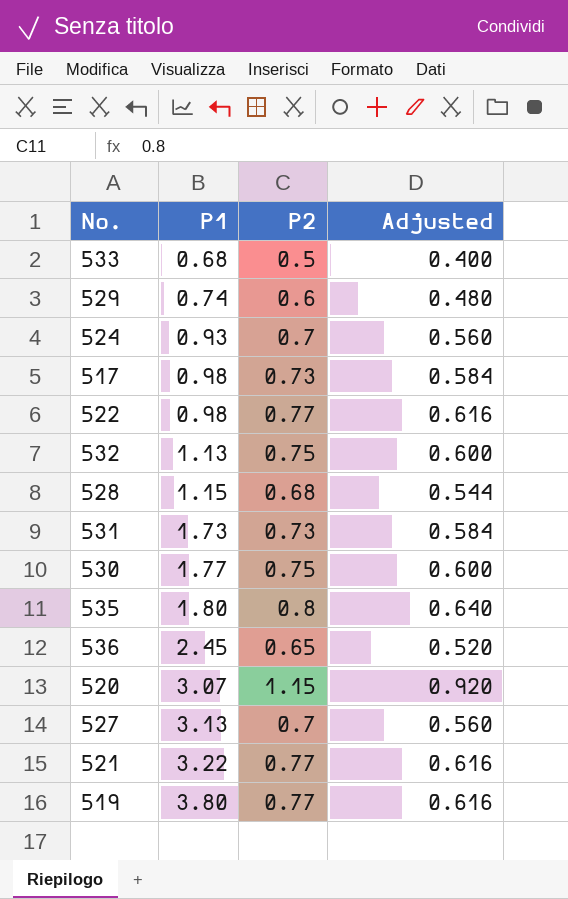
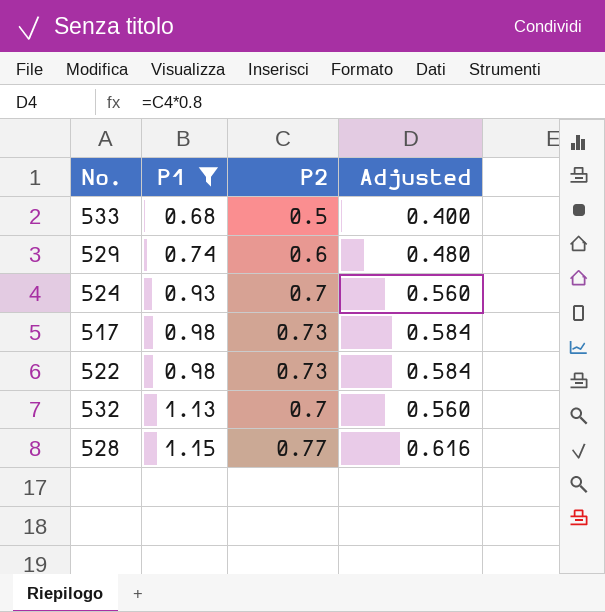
filter: none -> P1 <= 1.15
522 | P2: 0.77 -> 0.73
522 | Adjusted: 0.616 -> 0.584
532 | P2: 0.75 -> 0.7
532 | Adjusted: 0.600 -> 0.560
528 | P2: 0.68 -> 0.77
528 | Adjusted: 0.544 -> 0.616

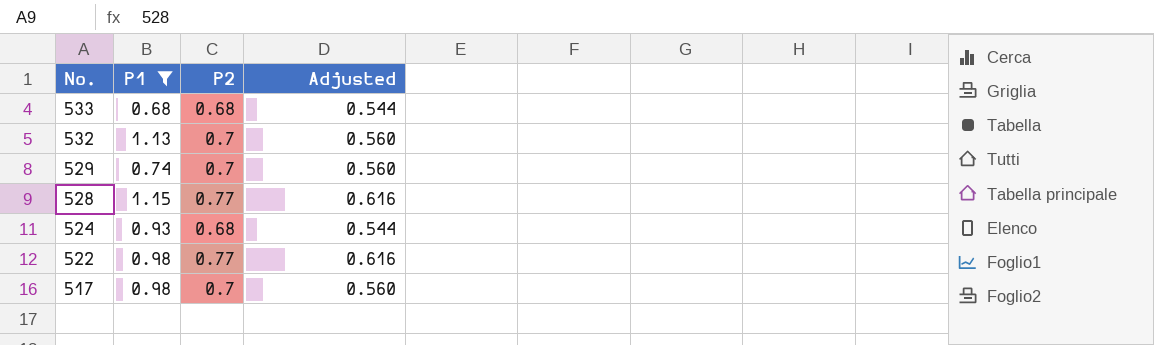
row order: P1 ascending -> No. descending
533 | P2: 0.5 -> 0.68
533 | Adjusted: 0.400 -> 0.544
529 | P2: 0.6 -> 0.7
529 | Adjusted: 0.480 -> 0.560
524 | P2: 0.7 -> 0.68
524 | Adjusted: 0.560 -> 0.544
522 | P2: 0.73 -> 0.77
522 | Adjusted: 0.584 -> 0.616
517 | P2: 0.73 -> 0.7
517 | Adjusted: 0.584 -> 0.560

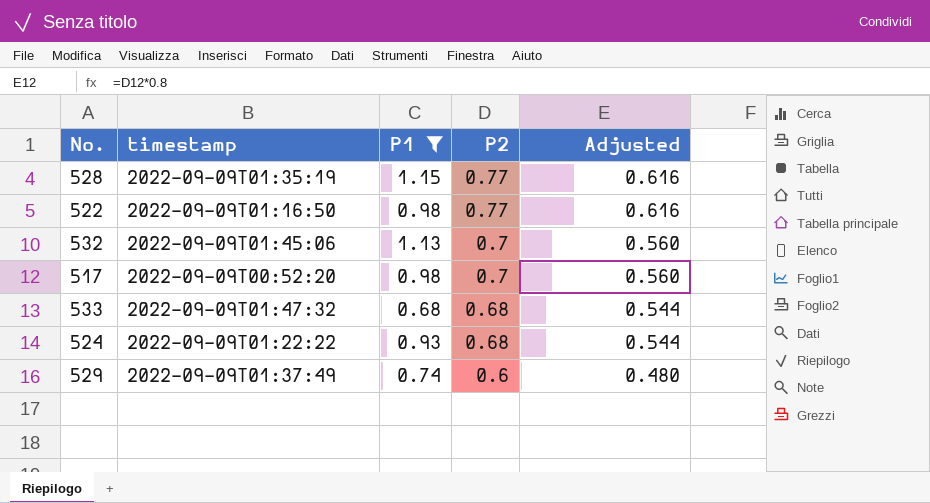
row order: No. descending -> P2 descending
column timestamp | position: none -> 2
529 | P2: 0.7 -> 0.6
529 | Adjusted: 0.560 -> 0.480

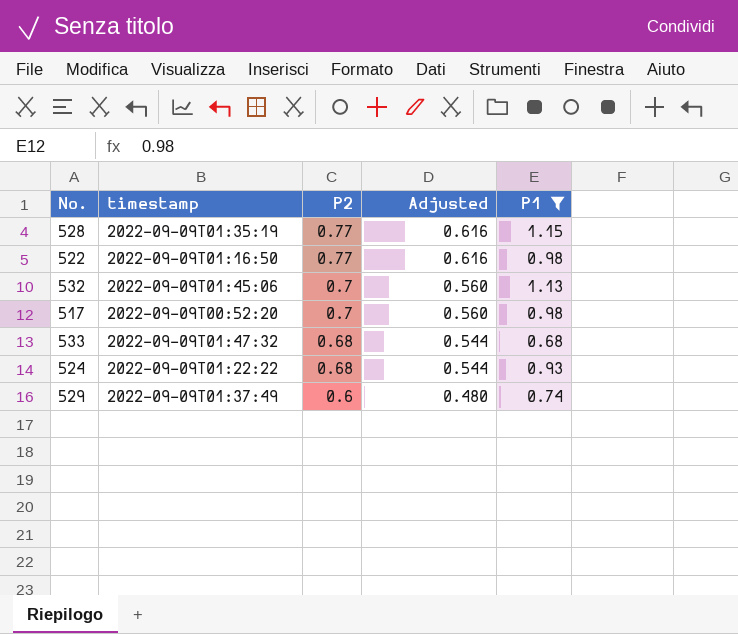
column P1 | position: 3 -> 5

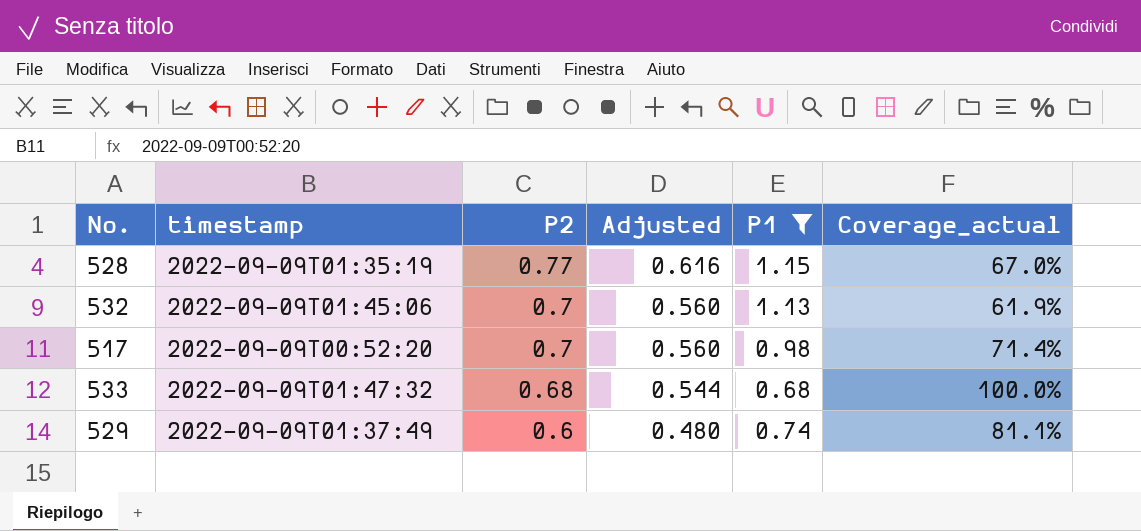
column Coverage_actual | formula: none -> [P2] / [P1]
row 522: 2022-09-09T01:16:50 | 0.77 | 0.616 | 0.98 -> none
row 524: 2022-09-09T01:22:22 | 0.68 | 0.544 | 0.93 -> none

